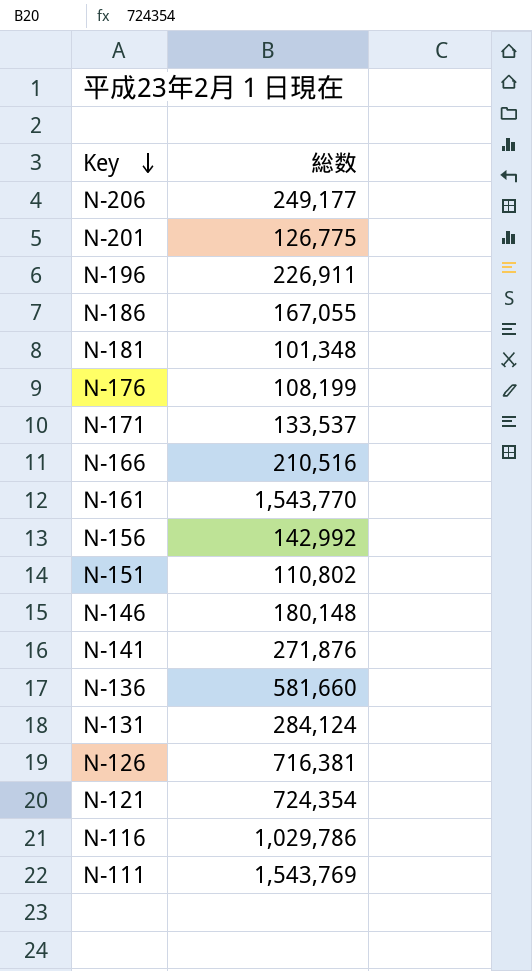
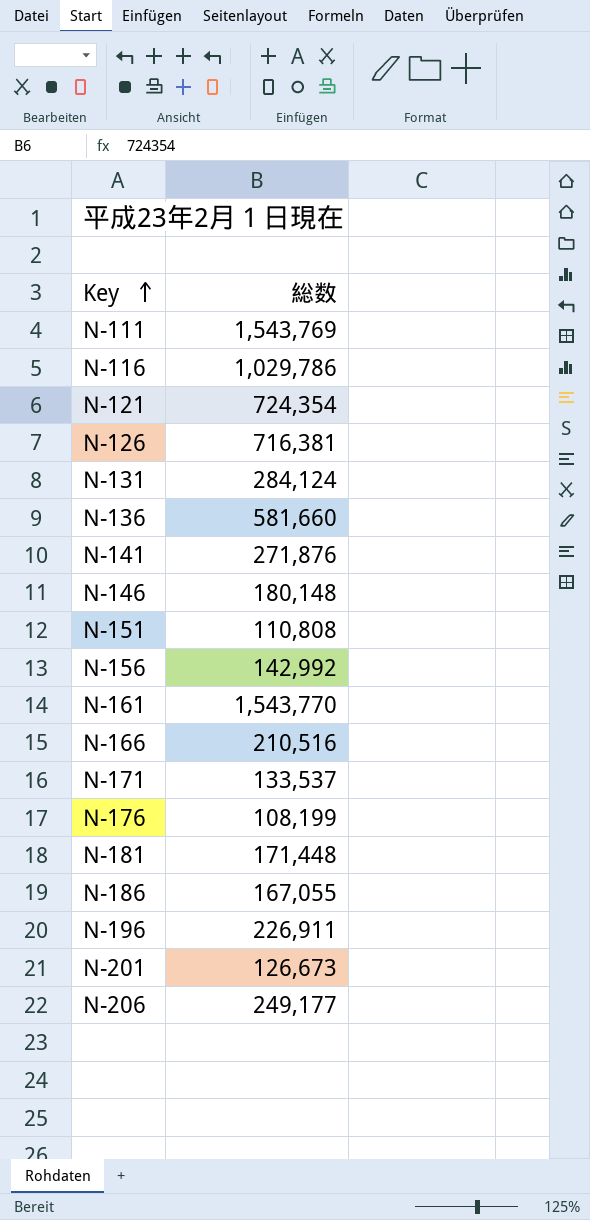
row order: Key descending -> Key ascending
N-151 | 総数: 110,802 -> 110,808
N-181 | 総数: 101,348 -> 171,448
N-201 | 総数: 126,775 -> 126,673

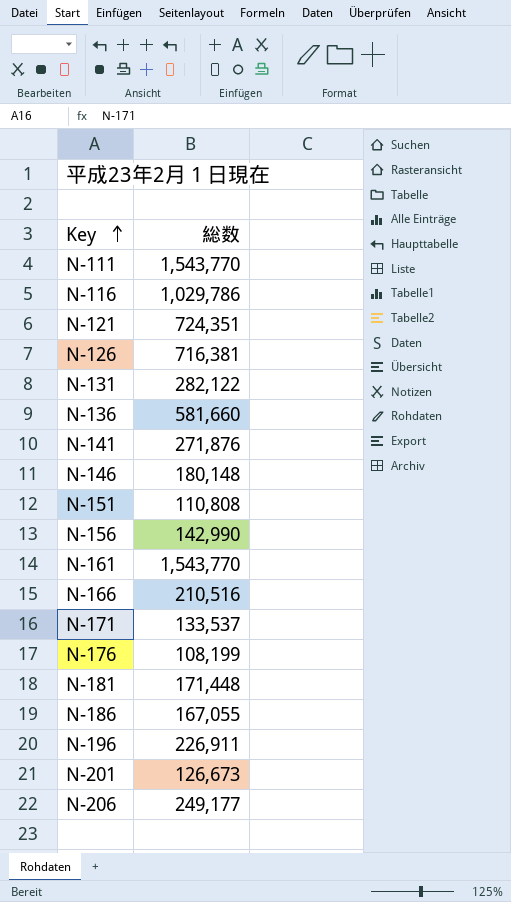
N-111 | 総数: 1,543,769 -> 1,543,770
N-121 | 総数: 724,354 -> 724,351
N-131 | 総数: 284,124 -> 282,122
N-156 | 総数: 142,992 -> 142,990

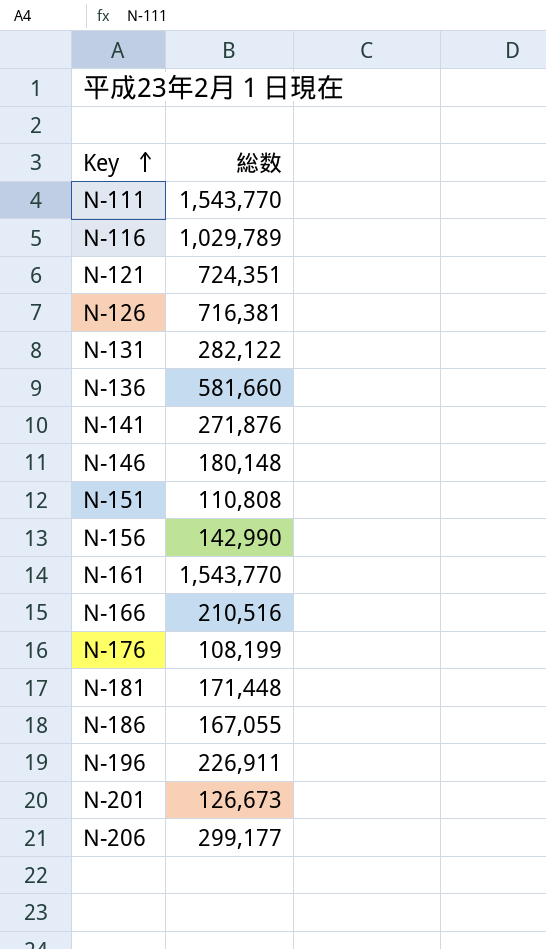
row N-171: 133,537 -> none
N-116 | 総数: 1,029,786 -> 1,029,789
N-206 | 総数: 249,177 -> 299,177

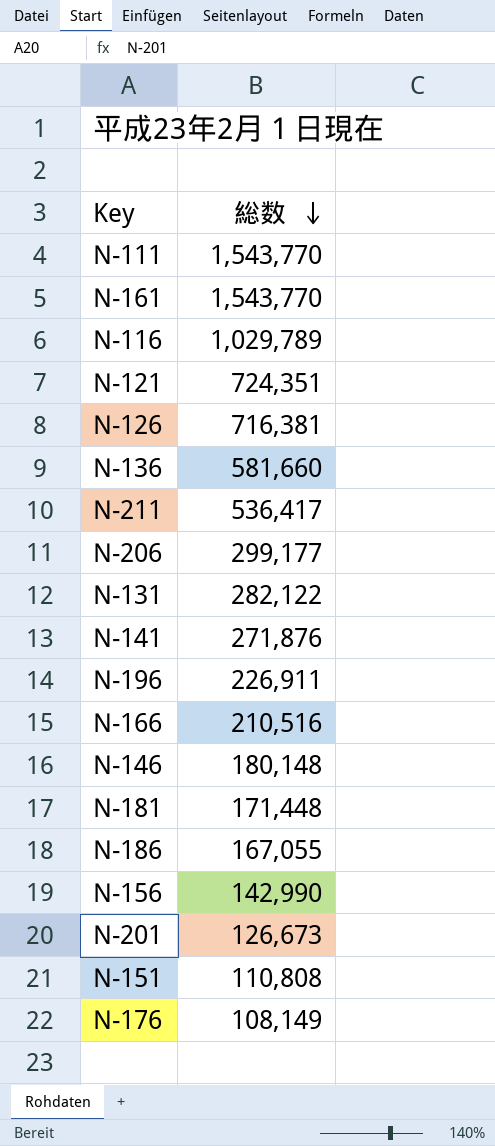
row order: Key ascending -> 総数 descending
row N-211: none -> 536,417
N-176 | 総数: 108,199 -> 108,149

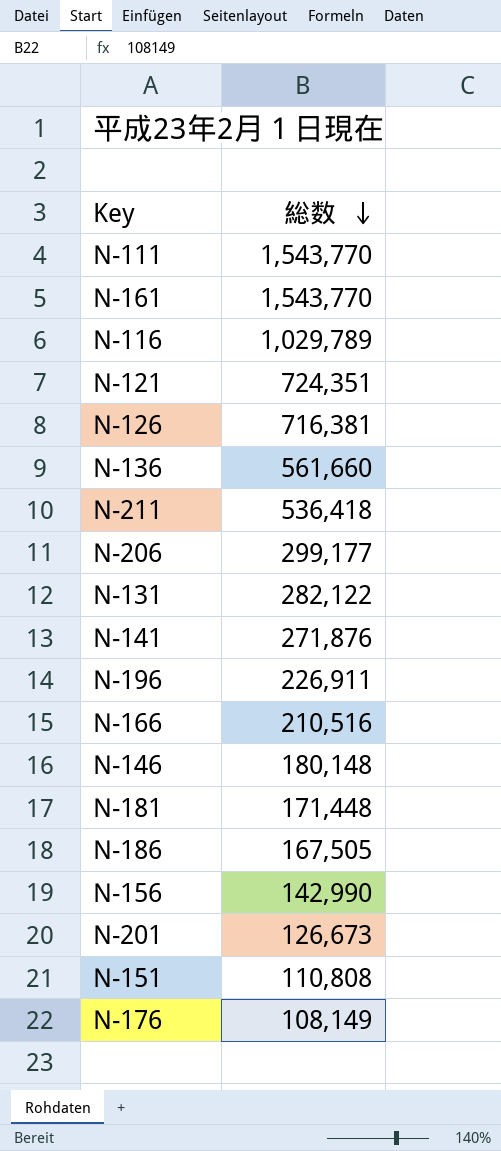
N-136 | 総数: 581,660 -> 561,660
N-211 | 総数: 536,417 -> 536,418
N-186 | 総数: 167,055 -> 167,505

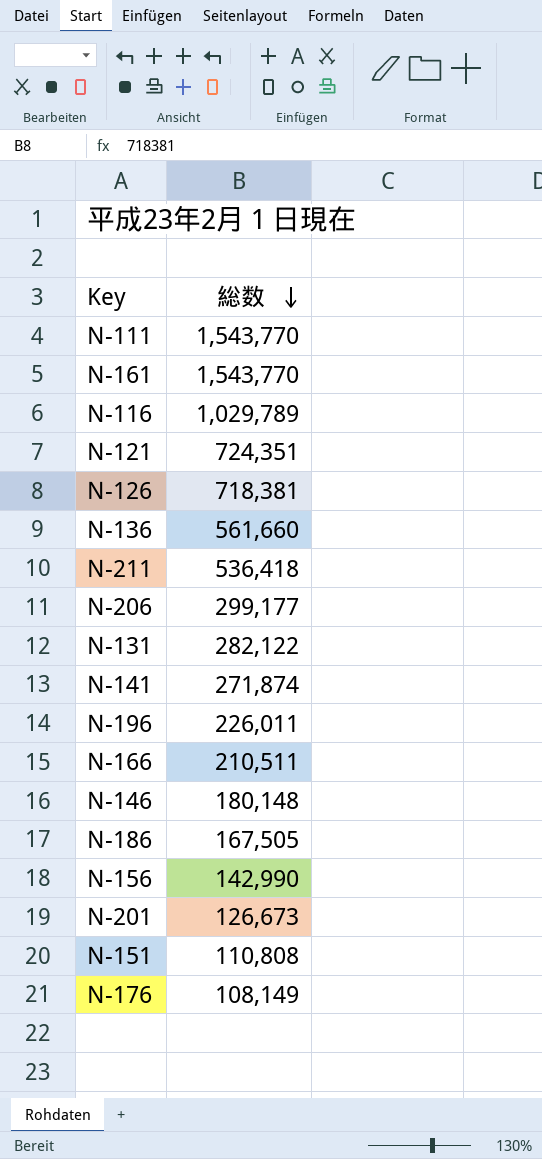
row N-181: 171,448 -> none
N-126 | 総数: 716,381 -> 718,381
N-141 | 総数: 271,876 -> 271,874
N-196 | 総数: 226,911 -> 226,011
N-166 | 総数: 210,516 -> 210,511

